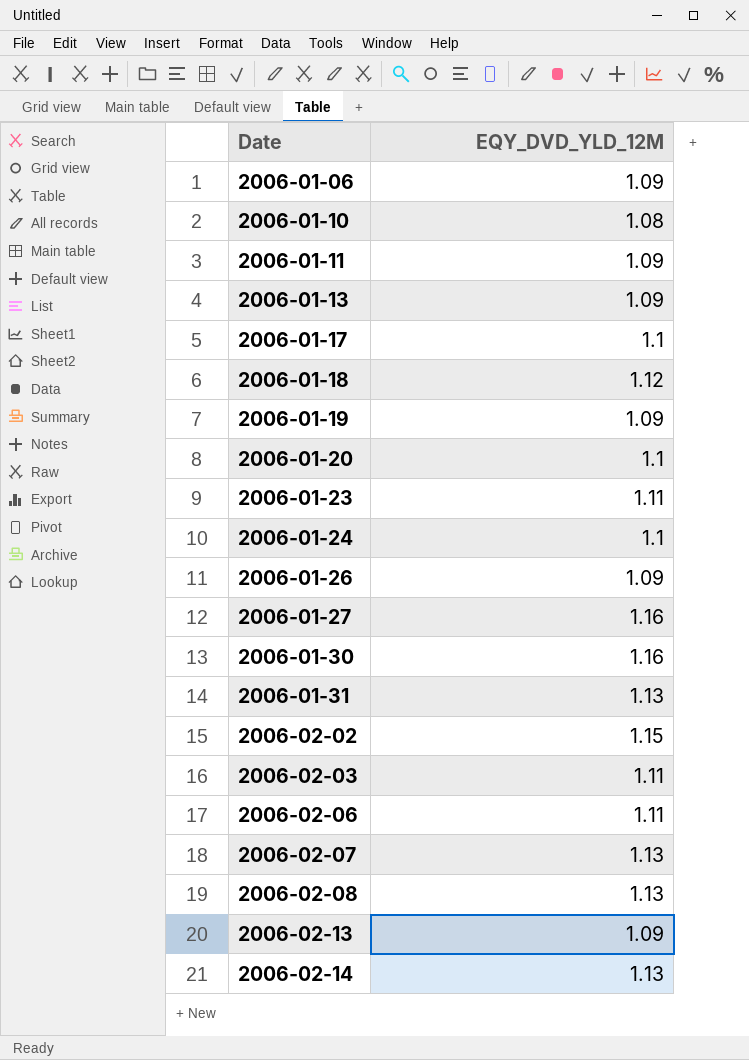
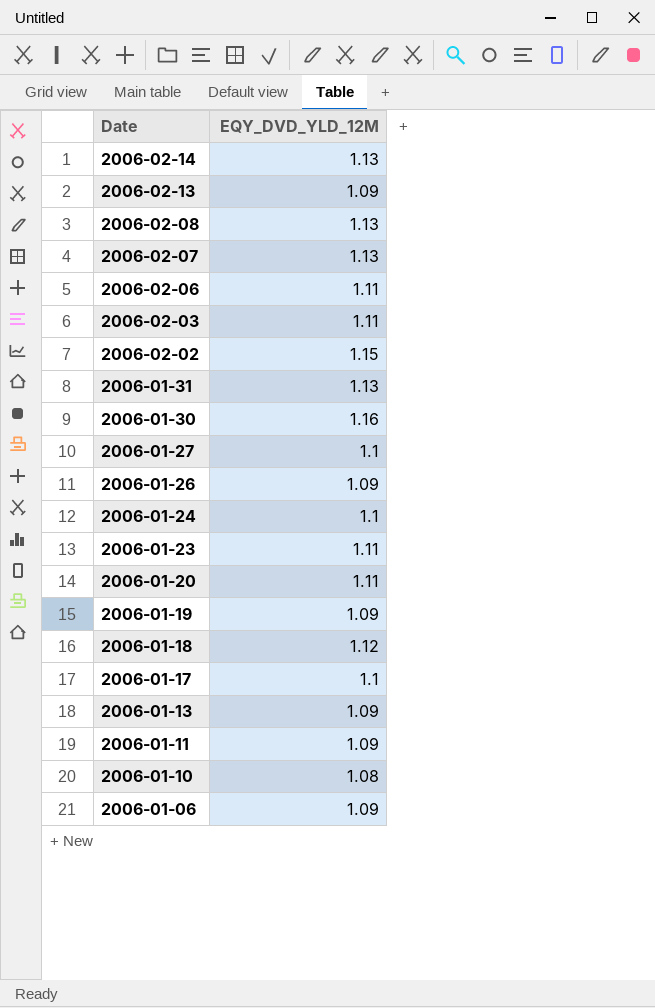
row order: Date ascending -> Date descending
2006-01-27 | EQY_DVD_YLD_12M: 1.16 -> 1.1
2006-01-20 | EQY_DVD_YLD_12M: 1.1 -> 1.11

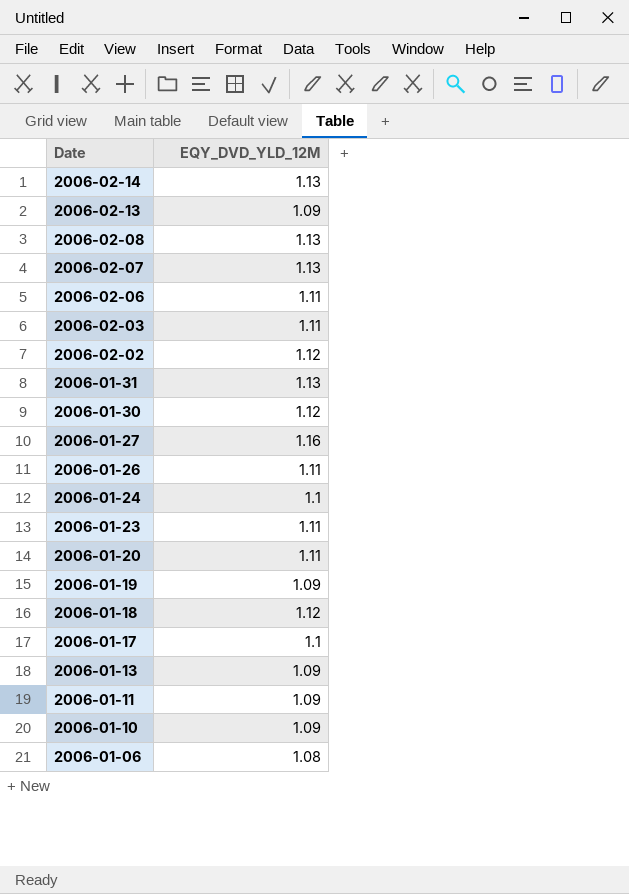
2006-02-02 | EQY_DVD_YLD_12M: 1.15 -> 1.12
2006-01-30 | EQY_DVD_YLD_12M: 1.16 -> 1.12
2006-01-27 | EQY_DVD_YLD_12M: 1.1 -> 1.16
2006-01-26 | EQY_DVD_YLD_12M: 1.09 -> 1.11
2006-01-10 | EQY_DVD_YLD_12M: 1.08 -> 1.09
2006-01-06 | EQY_DVD_YLD_12M: 1.09 -> 1.08

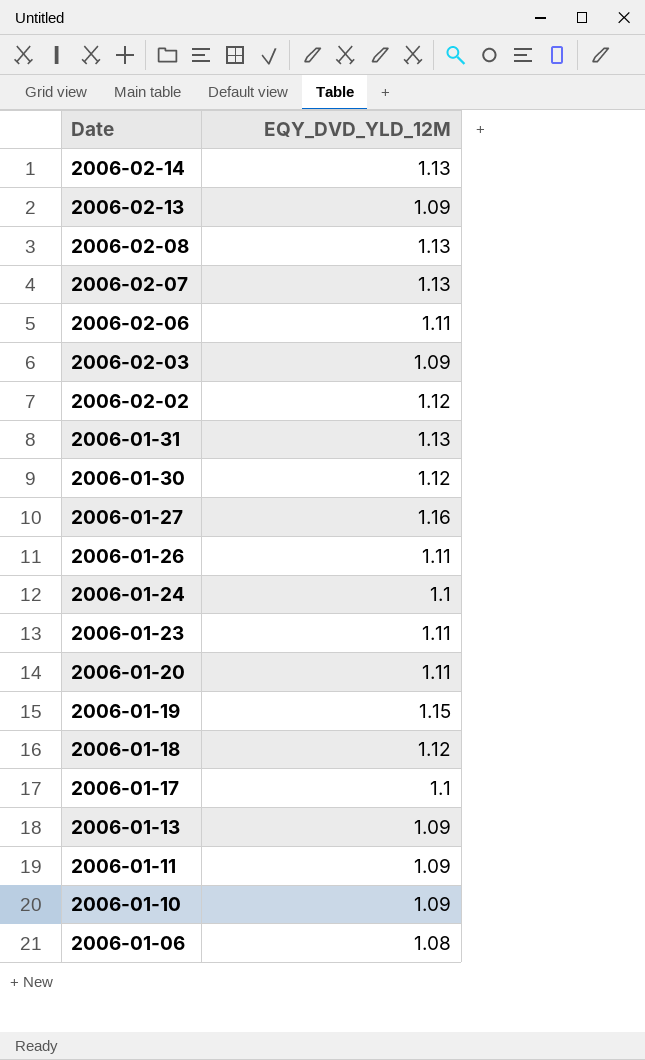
2006-02-03 | EQY_DVD_YLD_12M: 1.11 -> 1.09
2006-01-19 | EQY_DVD_YLD_12M: 1.09 -> 1.15

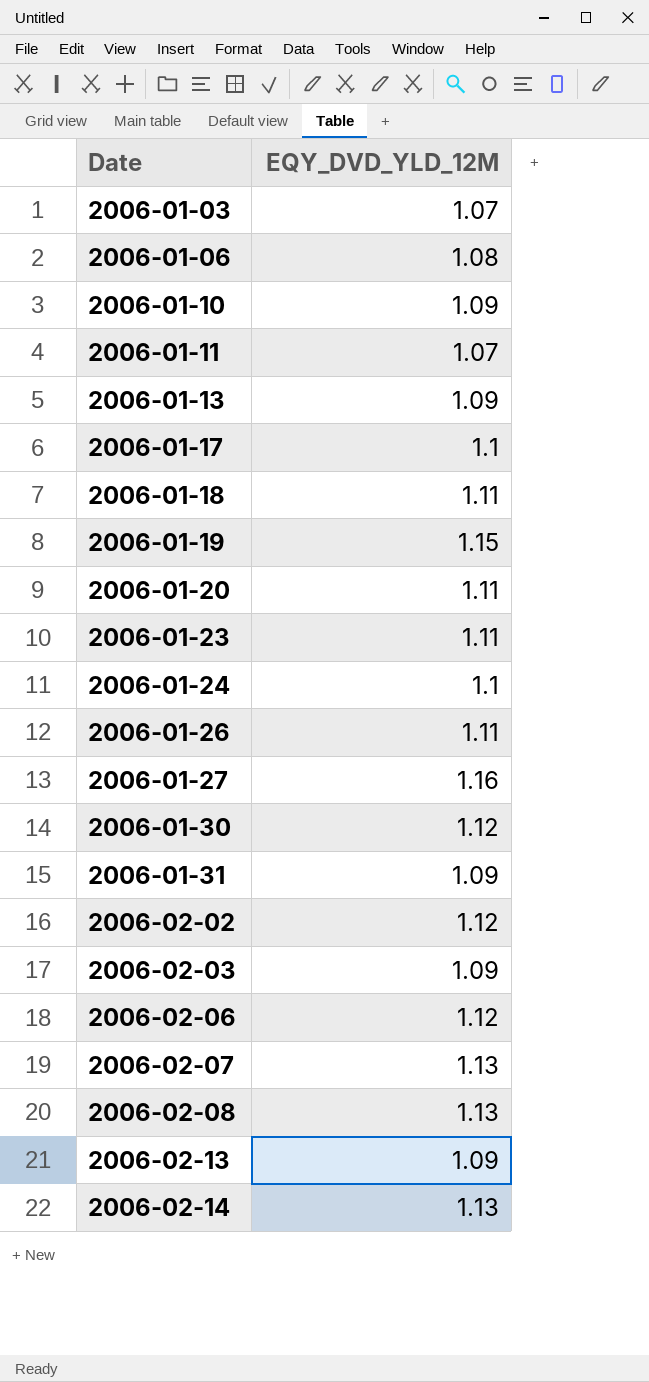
row order: Date descending -> Date ascending
row 2006-01-03: none -> 1.07
2006-01-11 | EQY_DVD_YLD_12M: 1.09 -> 1.07
2006-01-18 | EQY_DVD_YLD_12M: 1.12 -> 1.11
2006-01-31 | EQY_DVD_YLD_12M: 1.13 -> 1.09
2006-02-06 | EQY_DVD_YLD_12M: 1.11 -> 1.12

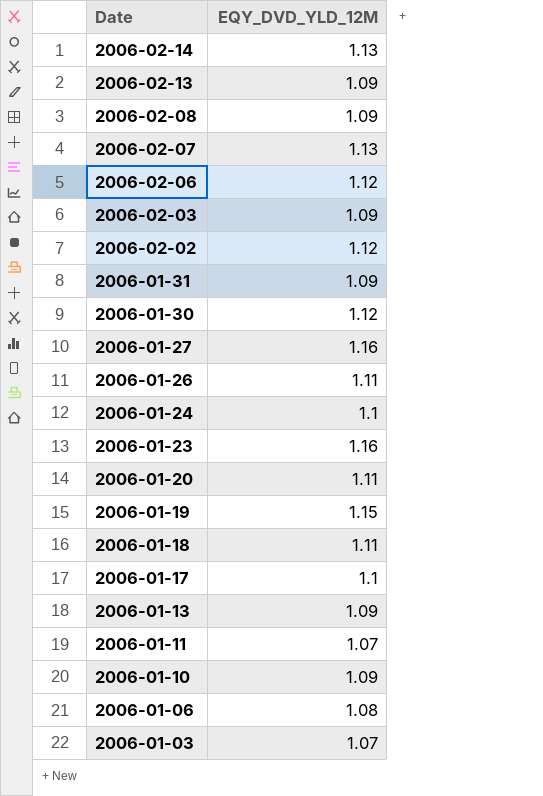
row order: Date ascending -> Date descending
2006-02-08 | EQY_DVD_YLD_12M: 1.13 -> 1.09
2006-01-23 | EQY_DVD_YLD_12M: 1.11 -> 1.16

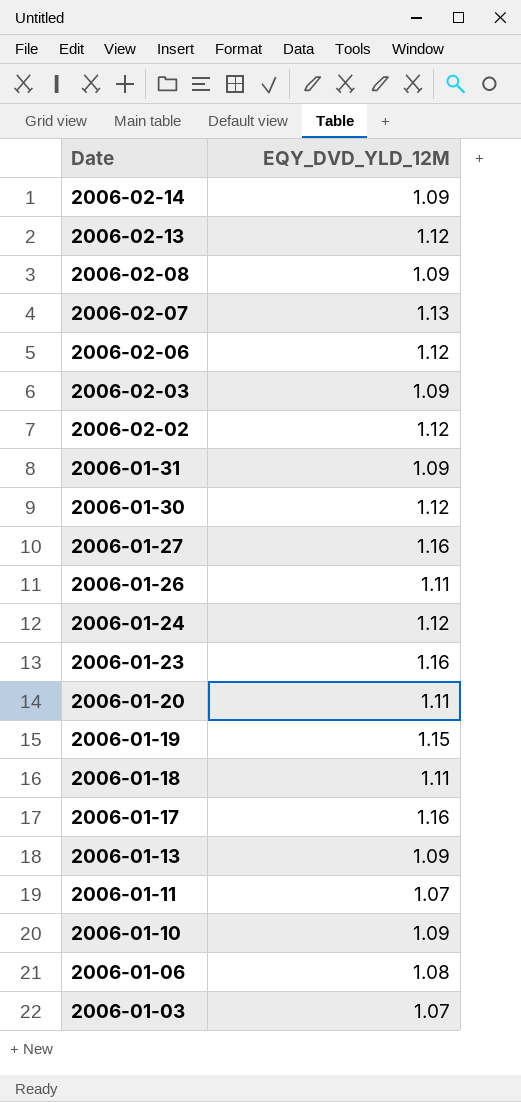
2006-02-14 | EQY_DVD_YLD_12M: 1.13 -> 1.09
2006-02-13 | EQY_DVD_YLD_12M: 1.09 -> 1.12
2006-01-24 | EQY_DVD_YLD_12M: 1.1 -> 1.12
2006-01-17 | EQY_DVD_YLD_12M: 1.1 -> 1.16

